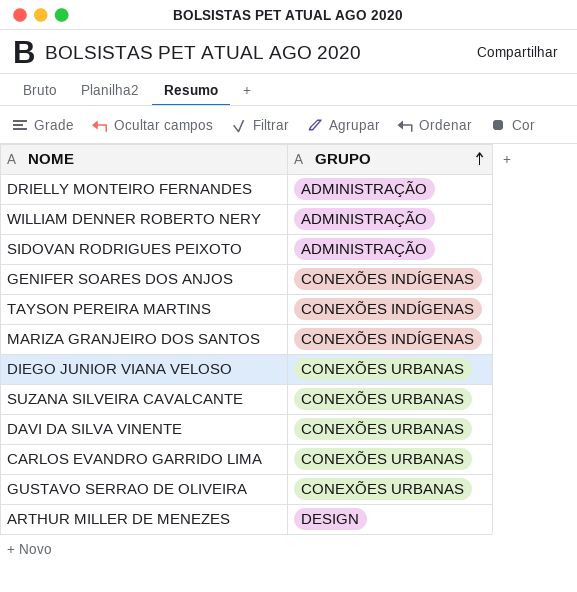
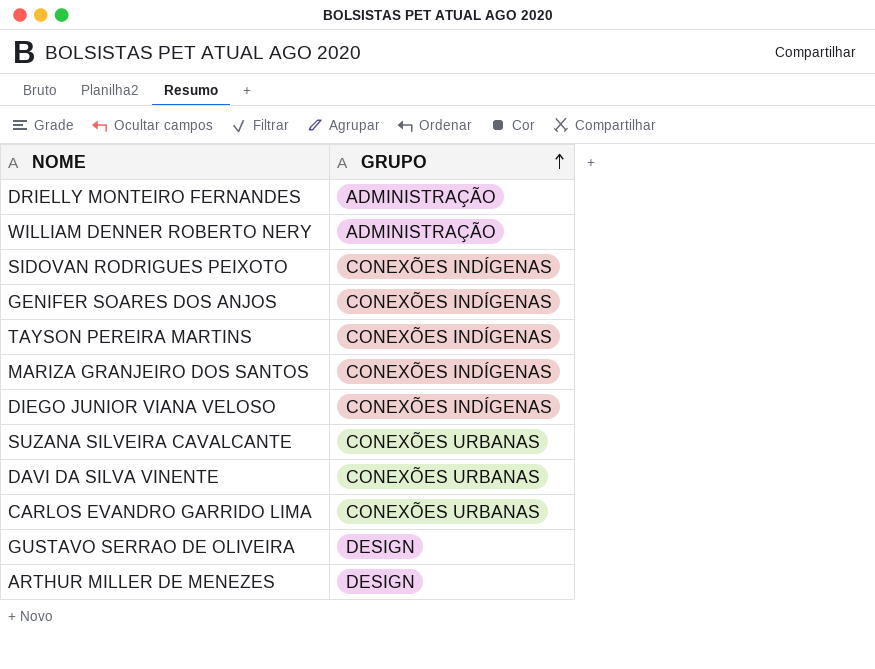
SIDOVAN RODRIGUES PEIXOTO | GRUPO: ADMINISTRAÇÃO -> CONEXÕES INDÍGENAS
DIEGO JUNIOR VIANA VELOSO | GRUPO: CONEXÕES URBANAS -> CONEXÕES INDÍGENAS
GUSTAVO SERRAO DE OLIVEIRA | GRUPO: CONEXÕES URBANAS -> DESIGN

